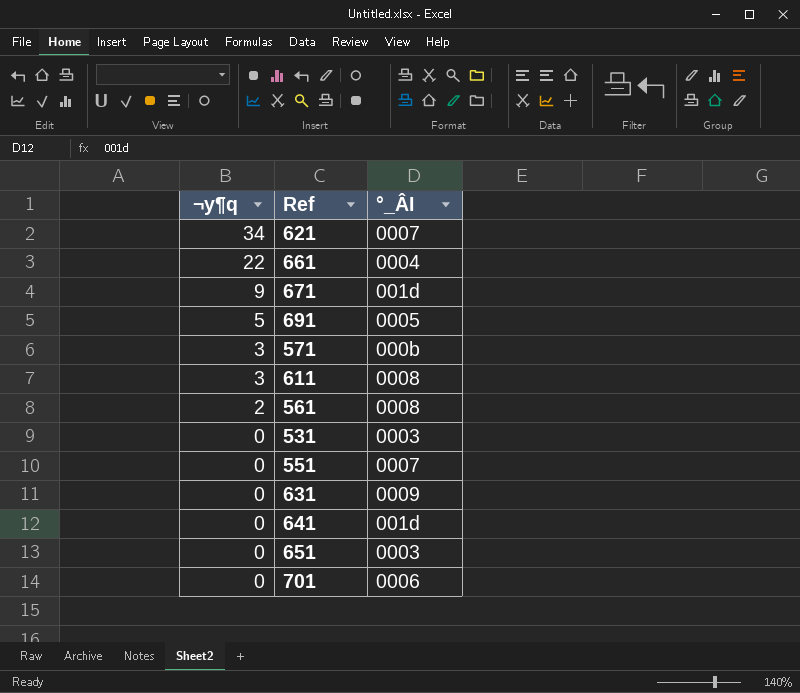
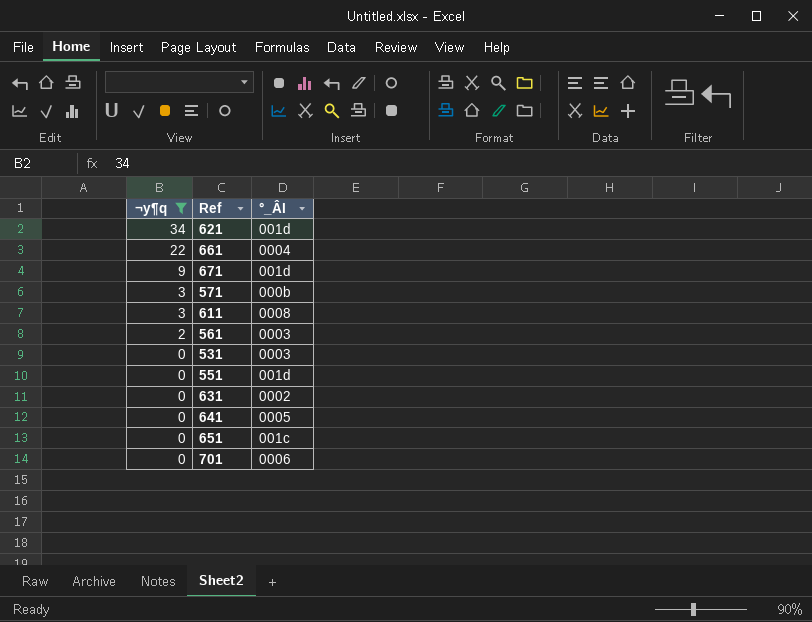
filter: none -> ¬y¶q != 5
621 | °_ÂI: 0007 -> 001d
561 | °_ÂI: 0008 -> 0003
551 | °_ÂI: 0007 -> 001d
631 | °_ÂI: 0009 -> 0002
641 | °_ÂI: 001d -> 0005
651 | °_ÂI: 0003 -> 001c

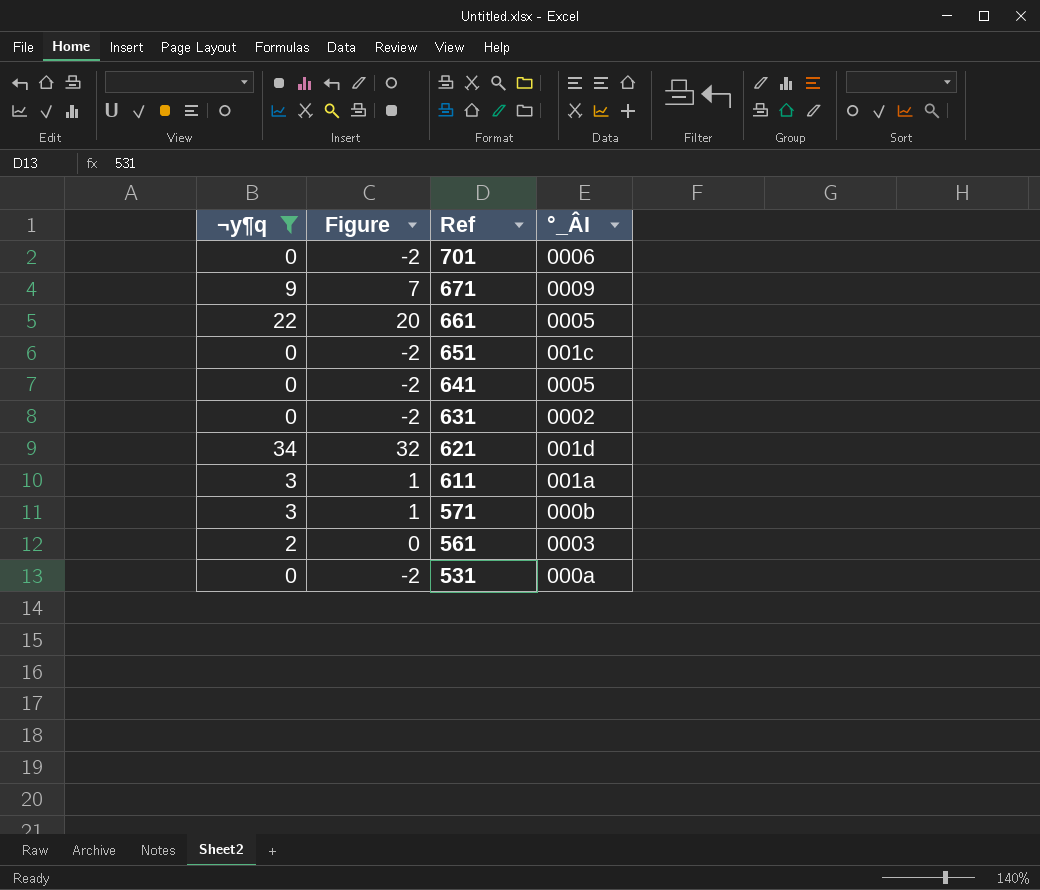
row order: ¬y¶q descending -> Ref descending
column Figure | formula: none -> [¬y¶q] - 2
row 551: 0 | 001d -> none
671 | °_ÂI: 001d -> 0009
661 | °_ÂI: 0004 -> 0005
611 | °_ÂI: 0008 -> 001a
531 | °_ÂI: 0003 -> 000a

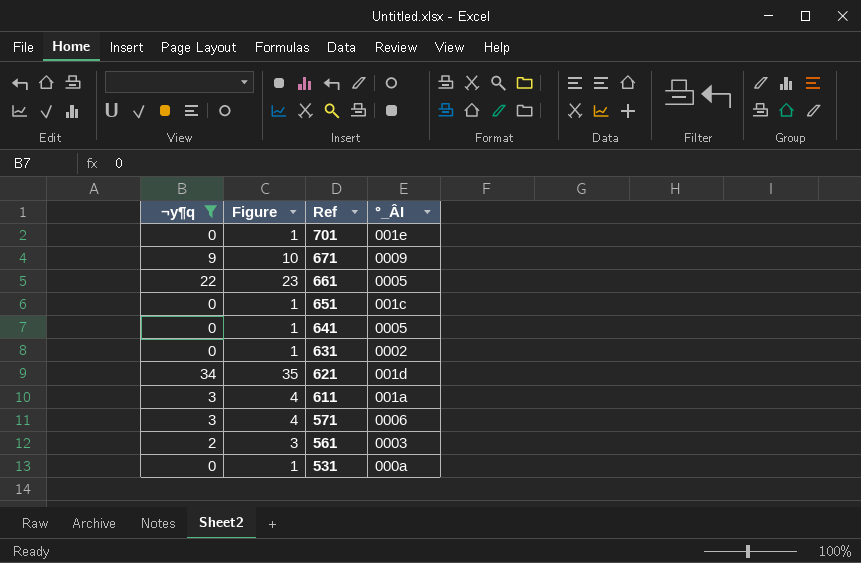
column Figure | formula: [¬y¶q] - 2 -> [¬y¶q] + 1
701 | °_ÂI: 0006 -> 001e
571 | °_ÂI: 000b -> 0006

